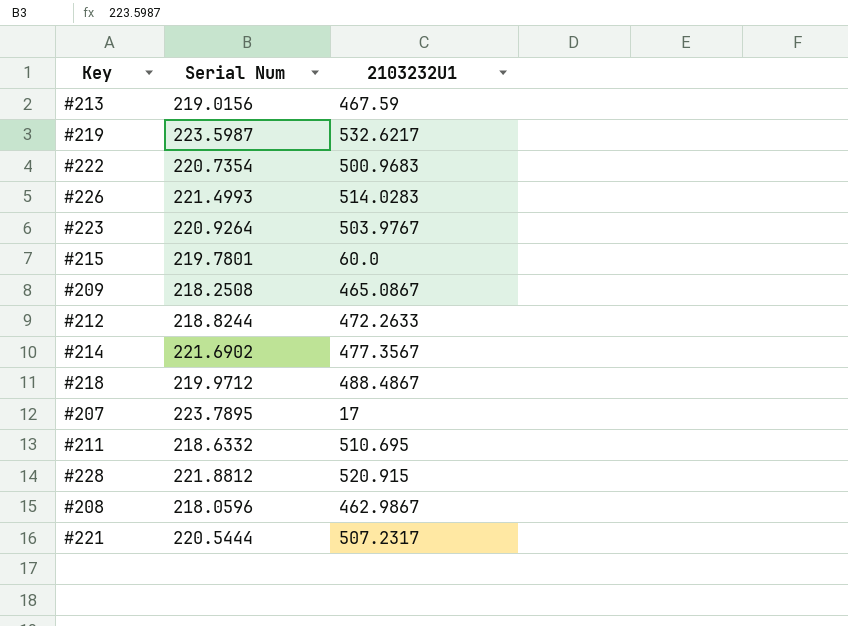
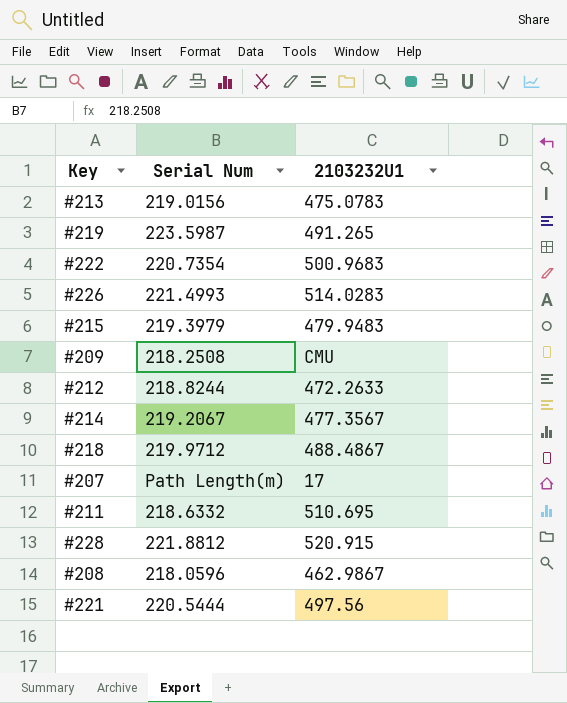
row #223: 220.9264 | 503.9767 -> none
#213 | 2103232U1: 467.59 -> 475.0783
#219 | 2103232U1: 532.6217 -> 491.265
#215 | Serial Num: 219.7801 -> 219.3979
#215 | 2103232U1: 60.0 -> 479.9483
#209 | 2103232U1: 465.0867 -> CMU
#214 | Serial Num: 221.6902 -> 219.2067
#207 | Serial Num: 223.7895 -> Path Length(m)
#221 | 2103232U1: 507.2317 -> 497.56

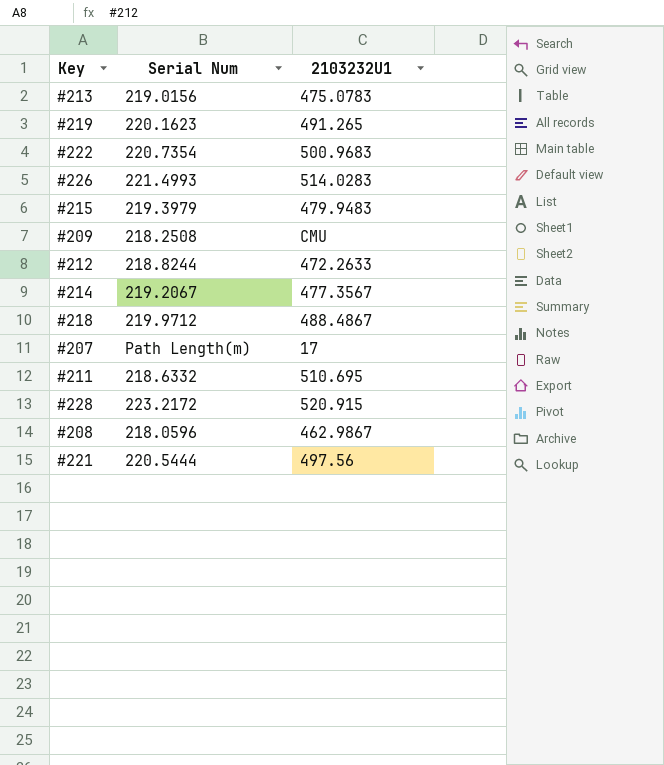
#219 | Serial Num: 223.5987 -> 220.1623
#228 | Serial Num: 221.8812 -> 223.2172

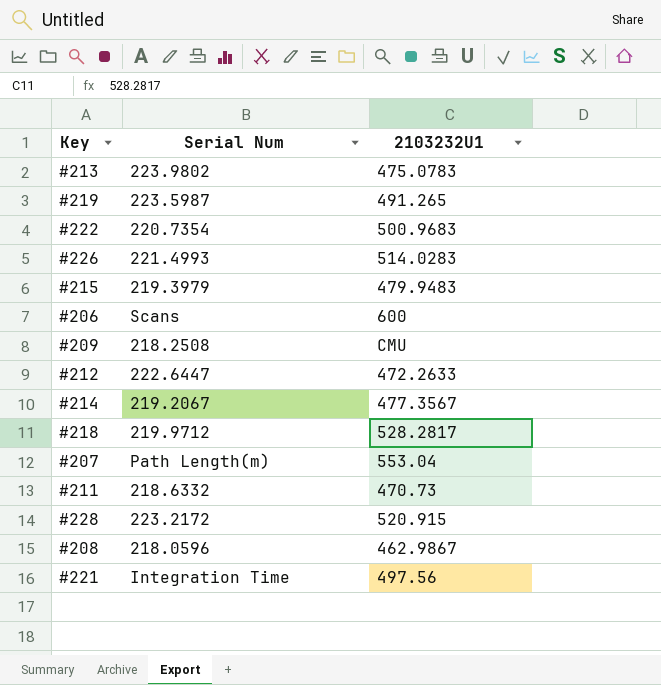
#213 | Serial Num: 219.0156 -> 223.9802
#219 | Serial Num: 220.1623 -> 223.5987
row #206: none -> Scans | 600
#212 | Serial Num: 218.8244 -> 222.6447
#218 | 2103232U1: 488.4867 -> 528.2817
#207 | 2103232U1: 17 -> 553.04
#211 | 2103232U1: 510.695 -> 470.73
#221 | Serial Num: 220.5444 -> Integration Time

